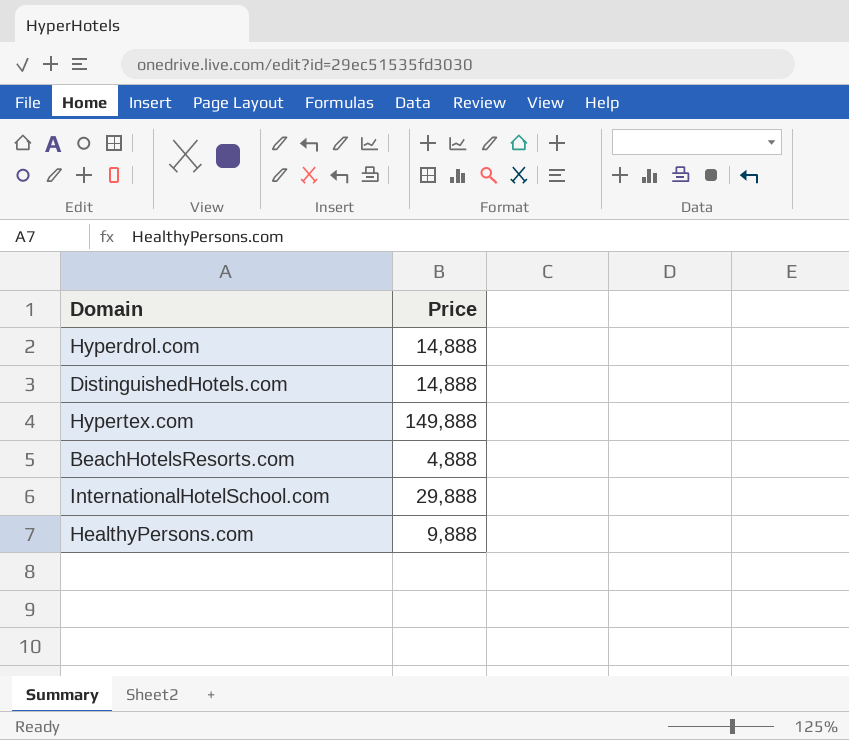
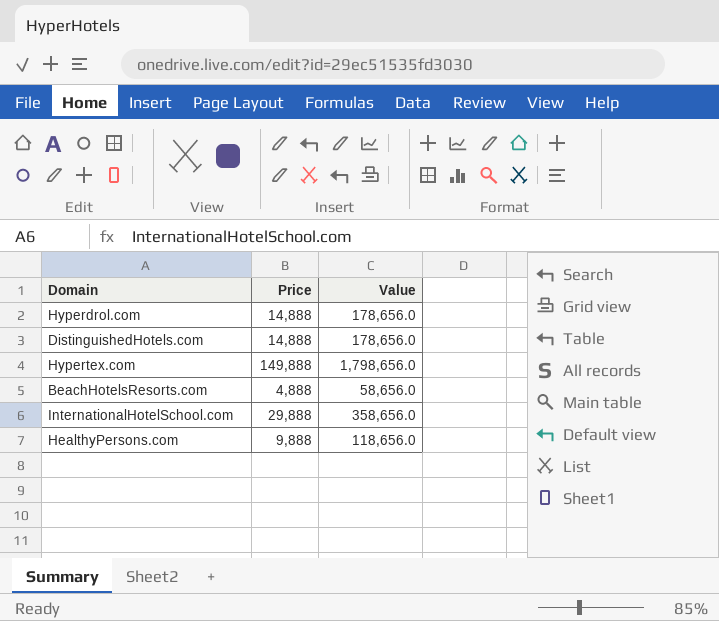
column Value | formula: none -> [Price] * 12

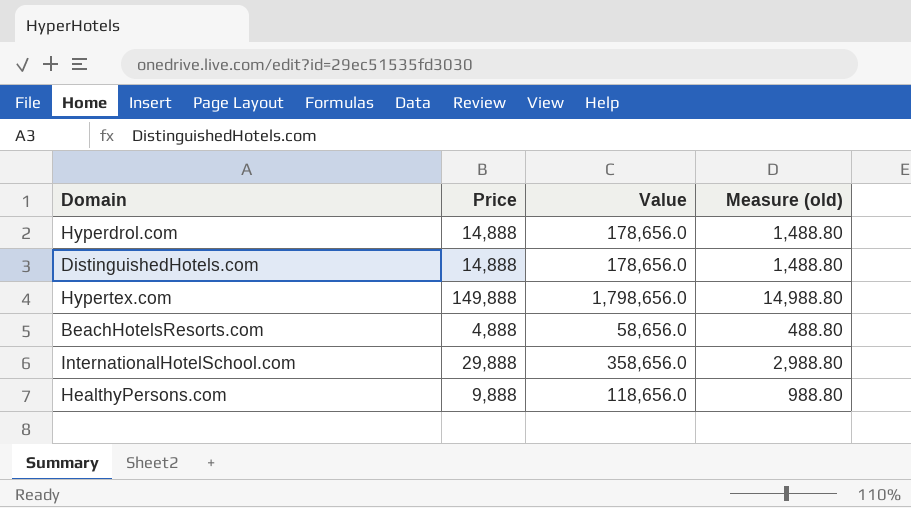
column Measure (old) | formula: none -> [Price] * 0.1

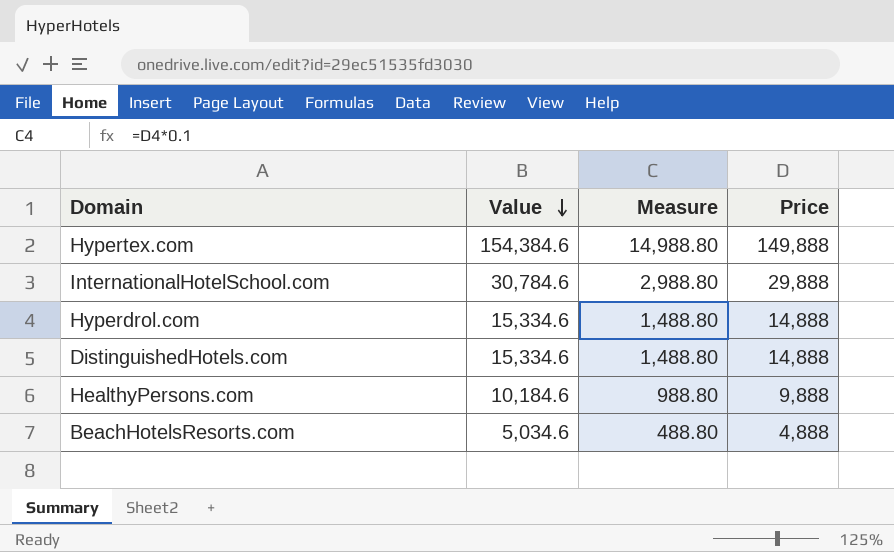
row order: none -> Value descending
column Value | formula: [Price] * 12 -> [Price] * 1.03
column name: Measure (old) -> Measure
column Price | position: 2 -> 4

